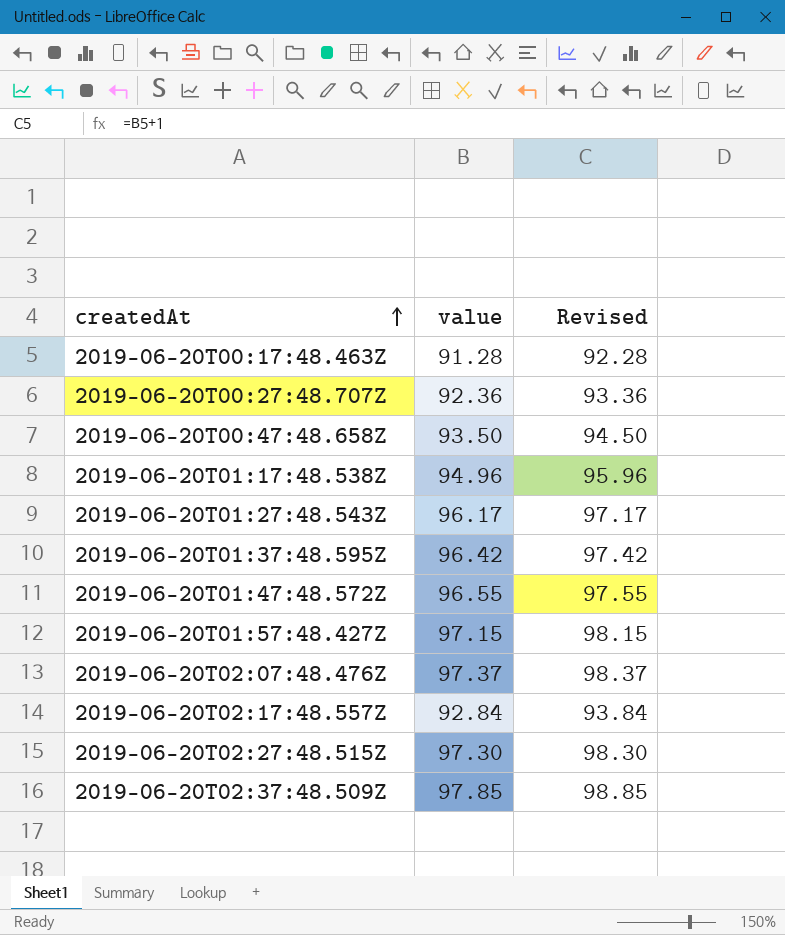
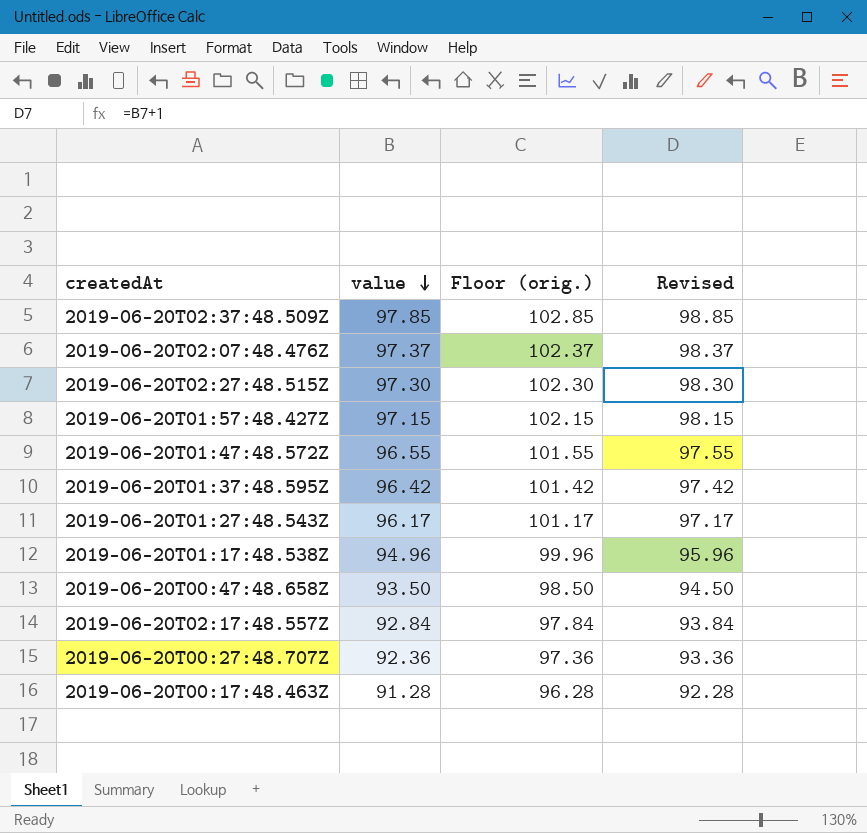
row order: createdAt ascending -> value descending
column Floor (orig.) | formula: none -> [value] + 5

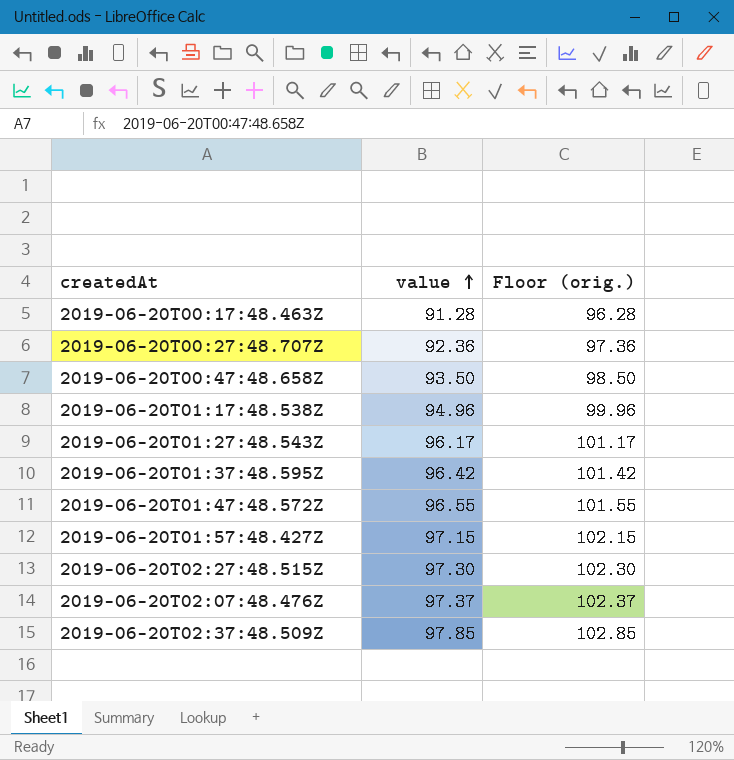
row order: value descending -> value ascending
column Revised | formula: [value] + 1 -> none
row 2019-06-20T02:17:48.557Z: 92.84 | 97.84 | 93.84 -> none

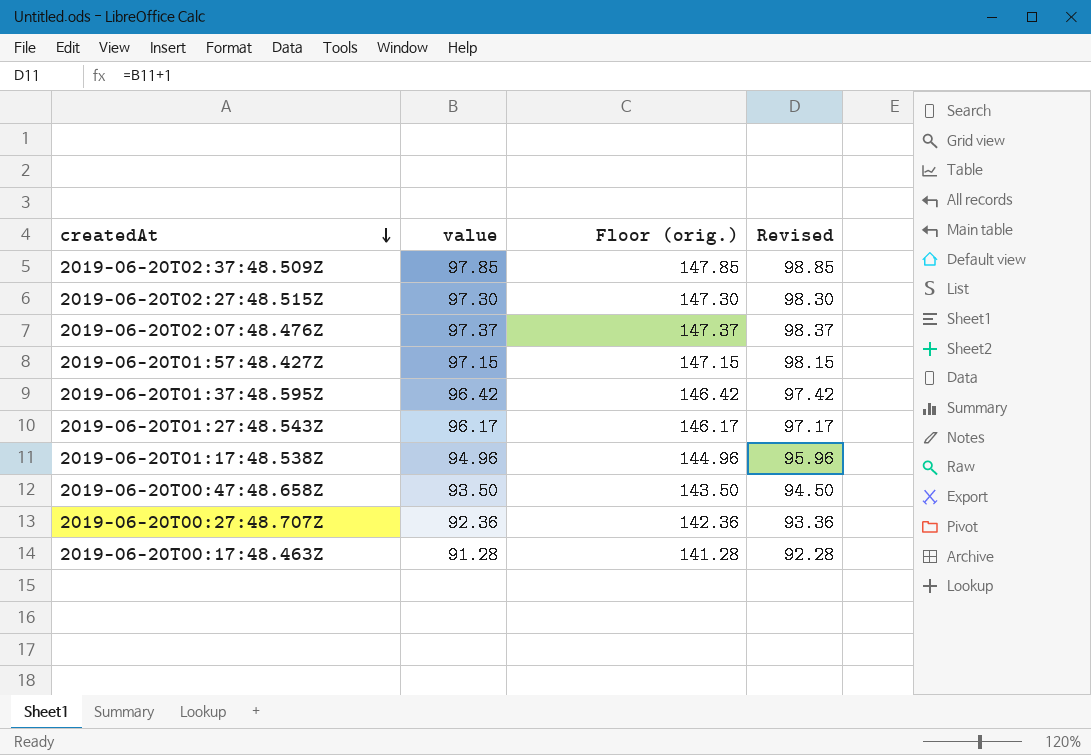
row order: value ascending -> createdAt descending
column Floor (orig.) | formula: [value] + 5 -> [value] + 50
column Revised | formula: none -> [value] + 1
row 2019-06-20T01:47:48.572Z: 96.55 | 101.55 -> none

